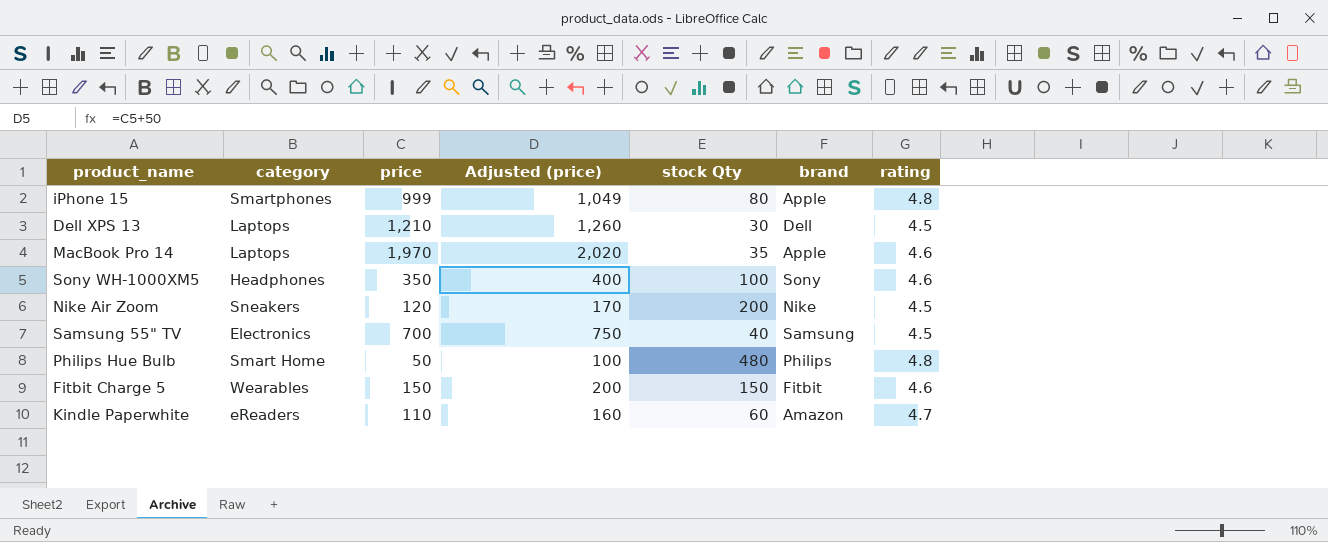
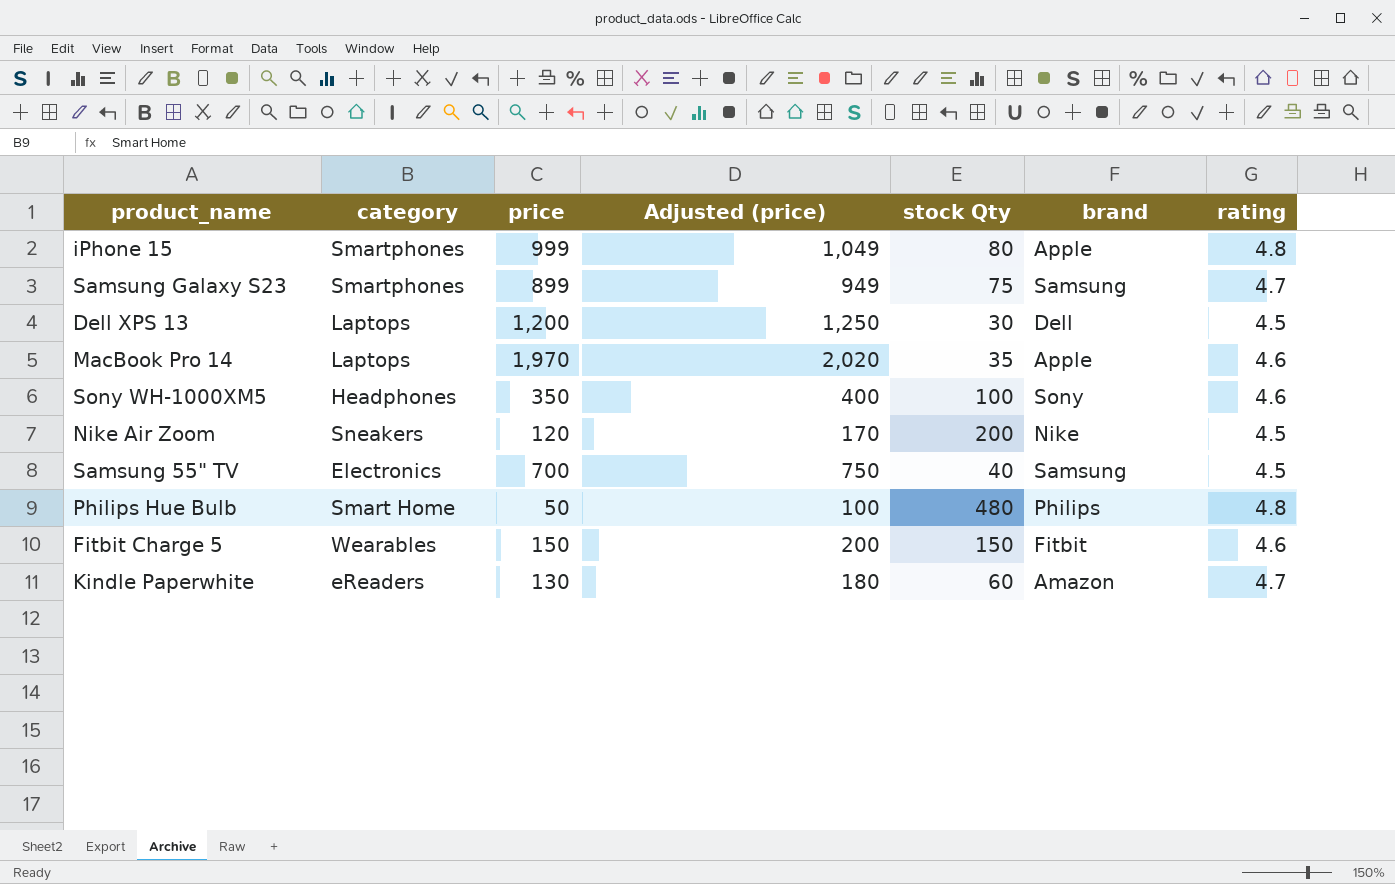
row Samsung Galaxy S23: none -> Smartphones | 899 | 949 | 75 | Samsung | 4.7
Dell XPS 13 | price: 1,210 -> 1,200
Dell XPS 13 | Adjusted (price): 1,260 -> 1,250
Kindle Paperwhite | price: 110 -> 130
Kindle Paperwhite | Adjusted (price): 160 -> 180

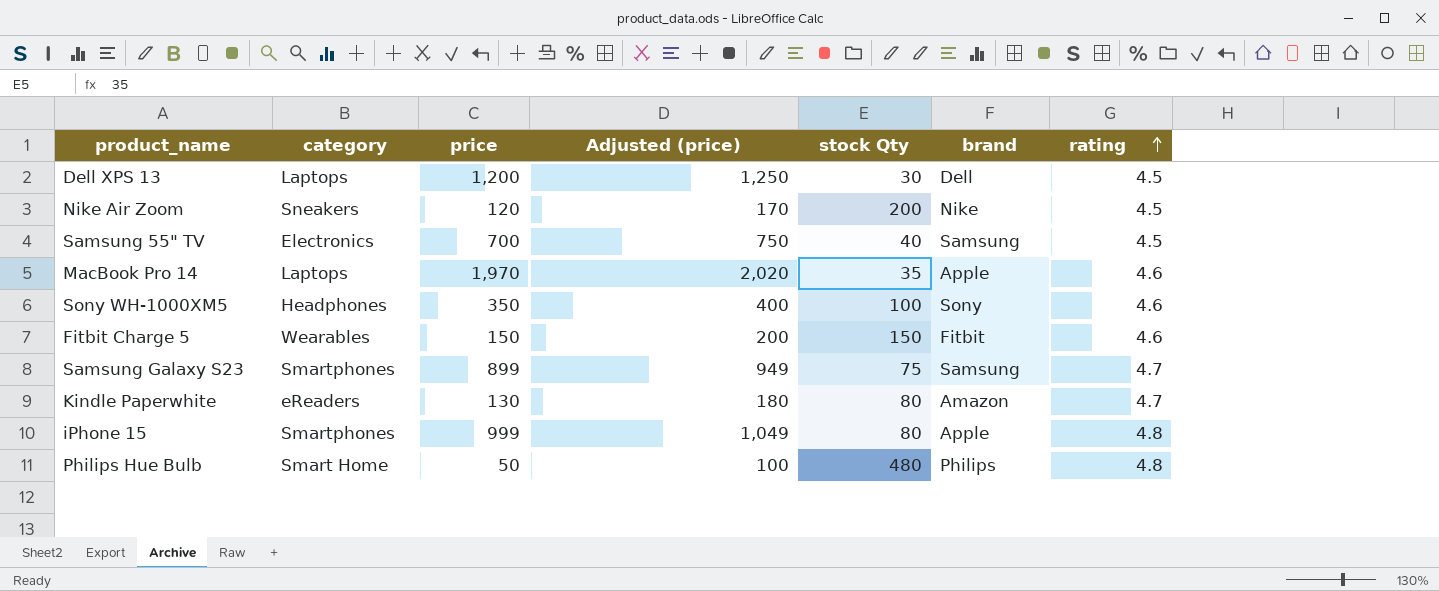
row order: none -> rating ascending
Kindle Paperwhite | stock Qty: 60 -> 80

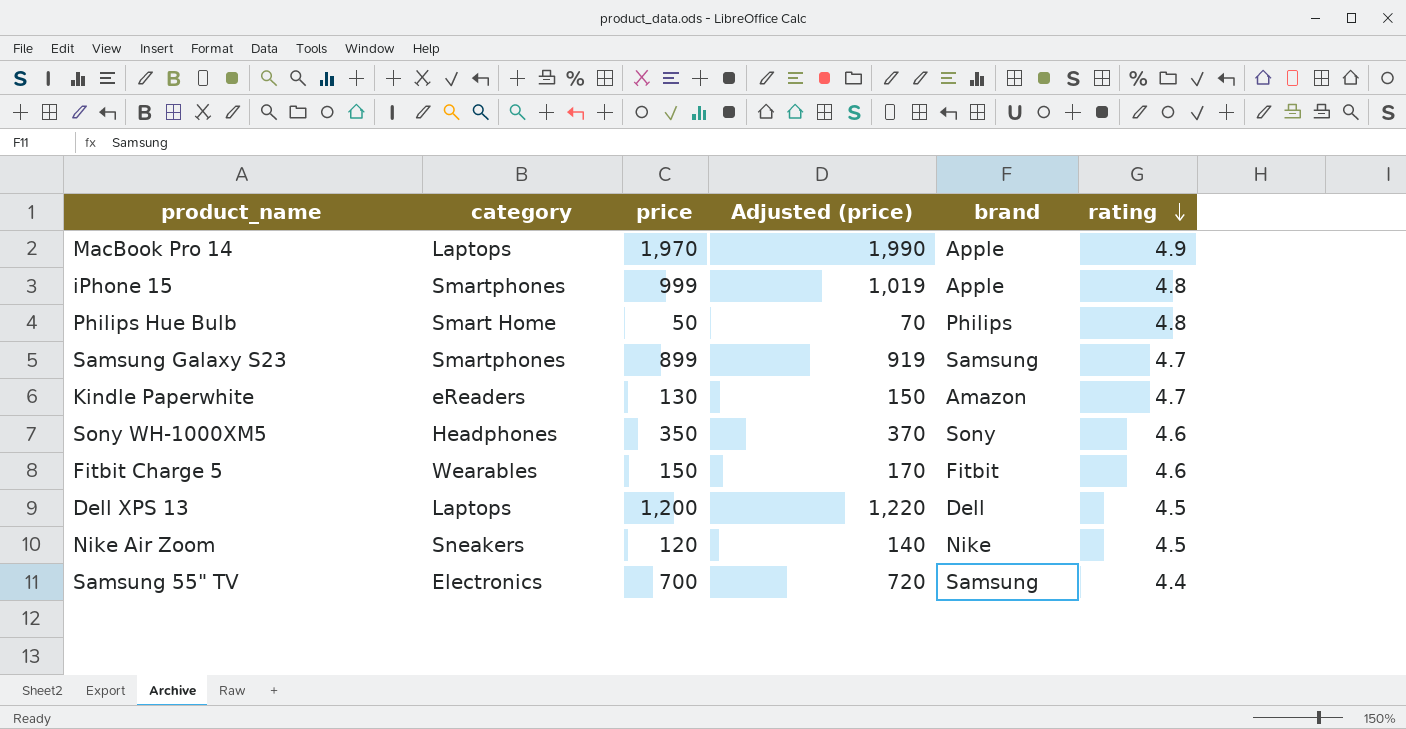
row order: rating ascending -> rating descending
column stock Qty | position: 5 -> none
column Adjusted (price) | formula: [price] + 50 -> [price] + 20
MacBook Pro 14 | rating: 4.6 -> 4.9
Samsung 55" TV | rating: 4.5 -> 4.4

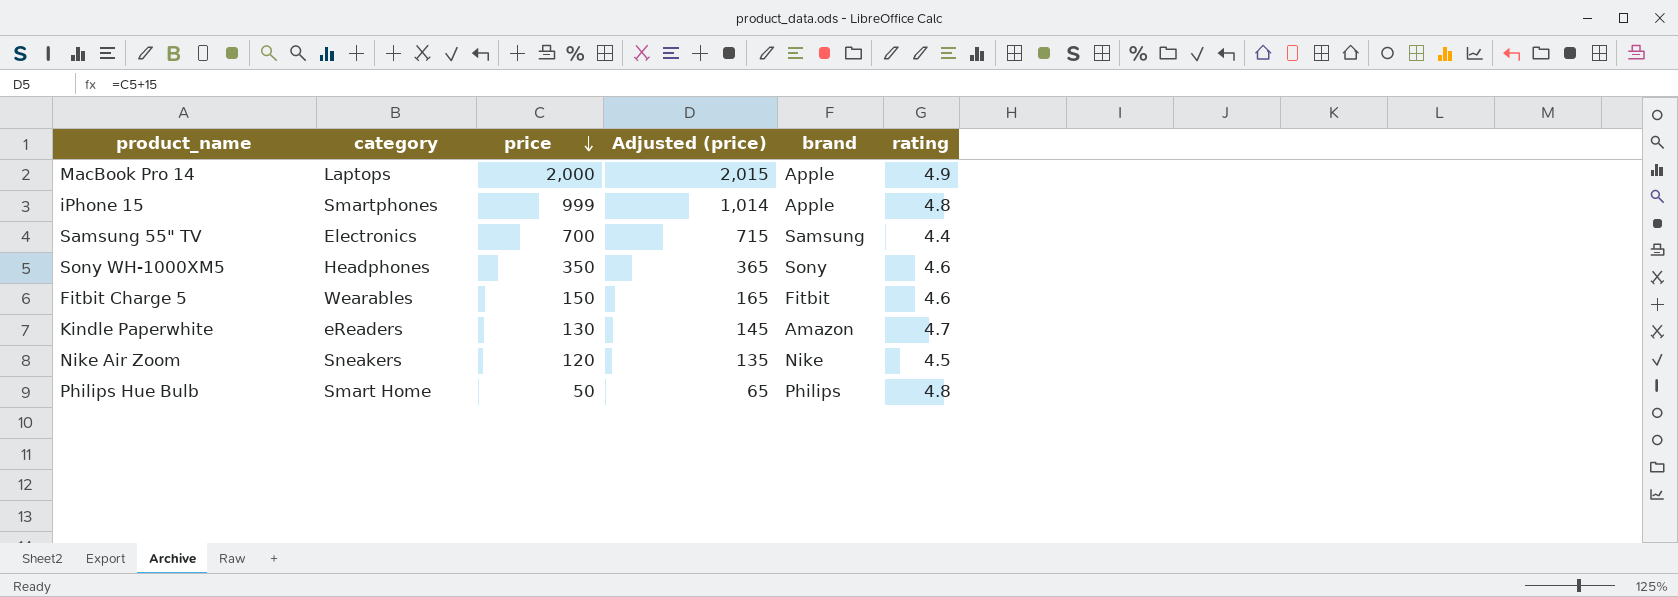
row order: rating descending -> price descending
column Adjusted (price) | formula: [price] + 20 -> [price] + 15
row Samsung Galaxy S23: Smartphones | 899 | 919 | Samsung | 4.7 -> none
row Dell XPS 13: Laptops | 1,200 | 1,220 | Dell | 4.5 -> none
MacBook Pro 14 | price: 1,970 -> 2,000

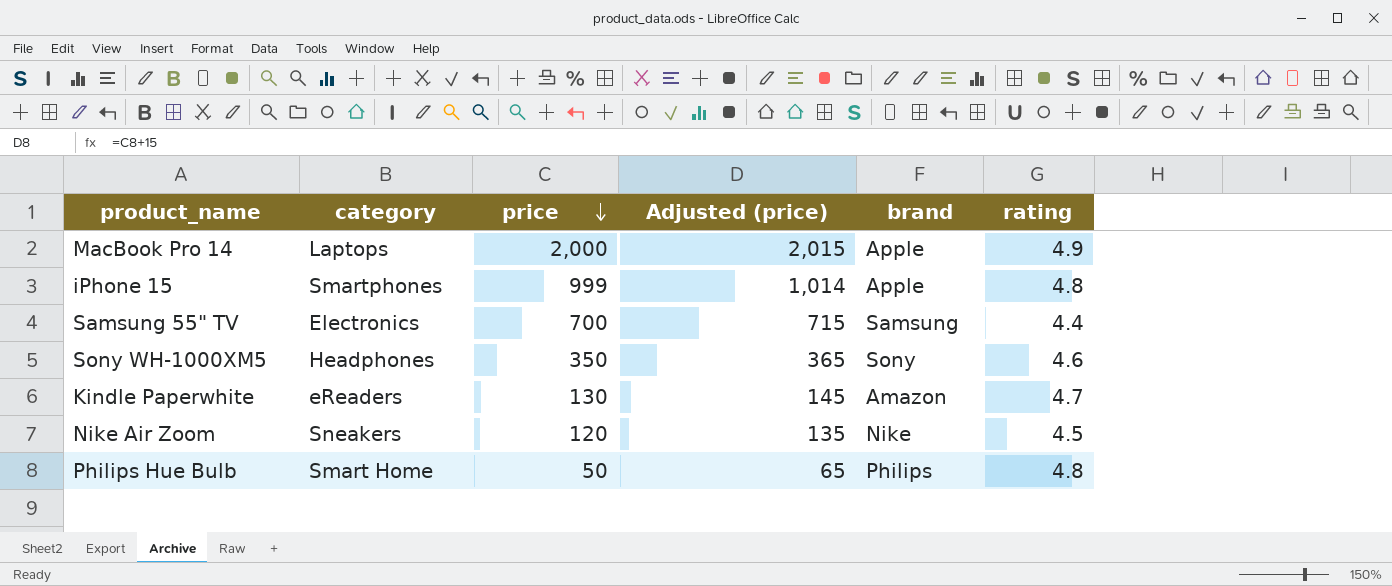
row Fitbit Charge 5: Wearables | 150 | 165 | Fitbit | 4.6 -> none

